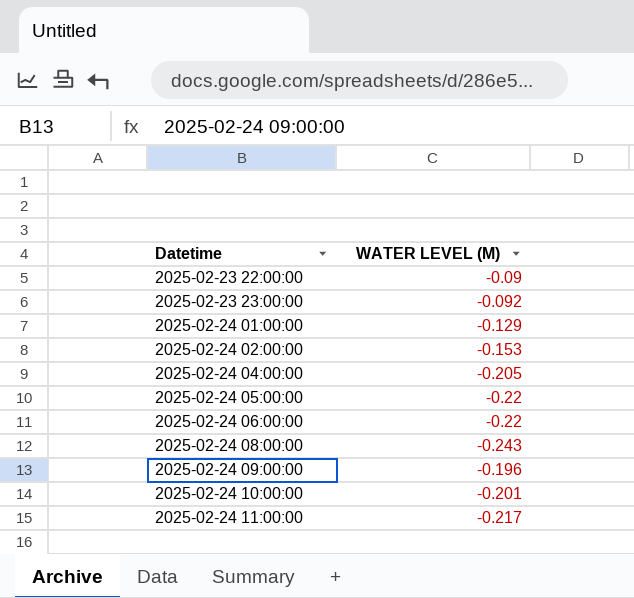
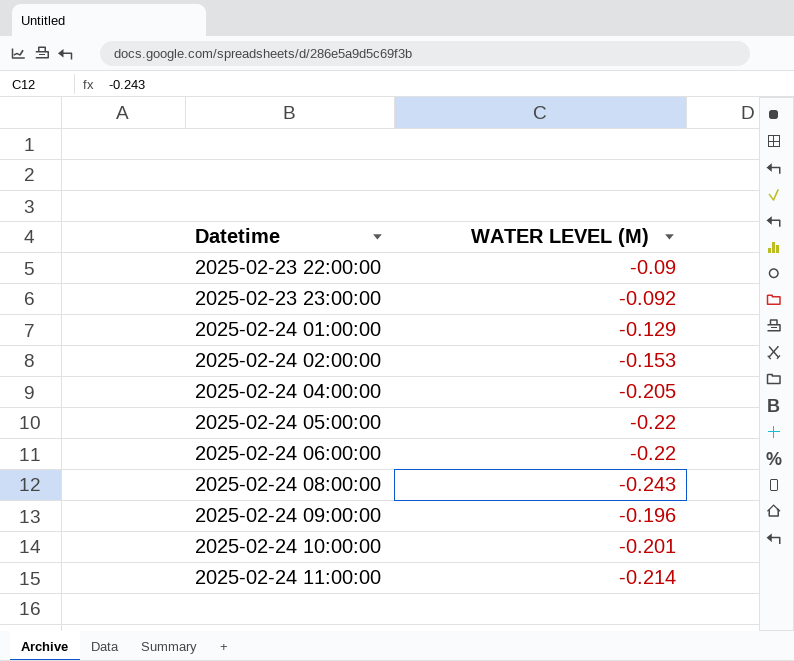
2025-02-24 11:00:00 | WATER LEVEL (M): -0.217 -> -0.214

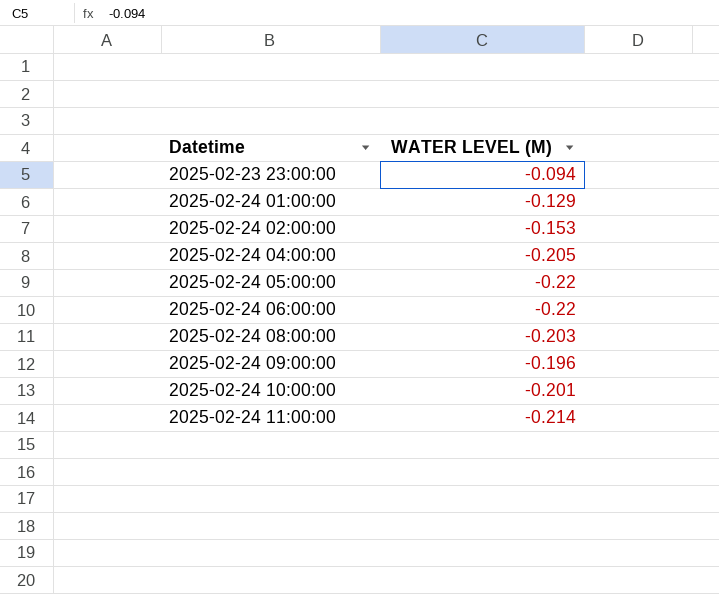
row 2025-02-23 22:00:00: -0.09 -> none
2025-02-23 23:00:00 | WATER LEVEL (M): -0.092 -> -0.094
2025-02-24 08:00:00 | WATER LEVEL (M): -0.243 -> -0.203

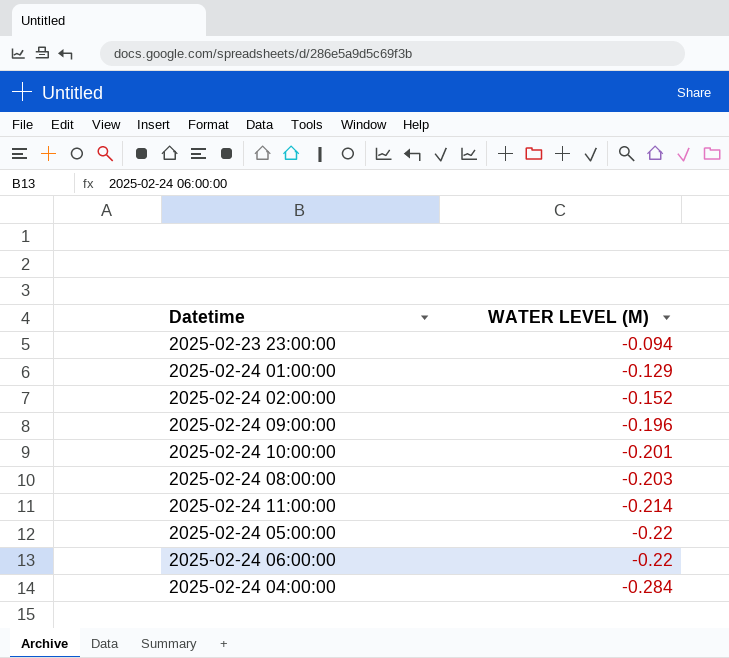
row order: Datetime ascending -> WATER LEVEL (M) descending
2025-02-24 02:00:00 | WATER LEVEL (M): -0.153 -> -0.152
2025-02-24 04:00:00 | WATER LEVEL (M): -0.205 -> -0.284

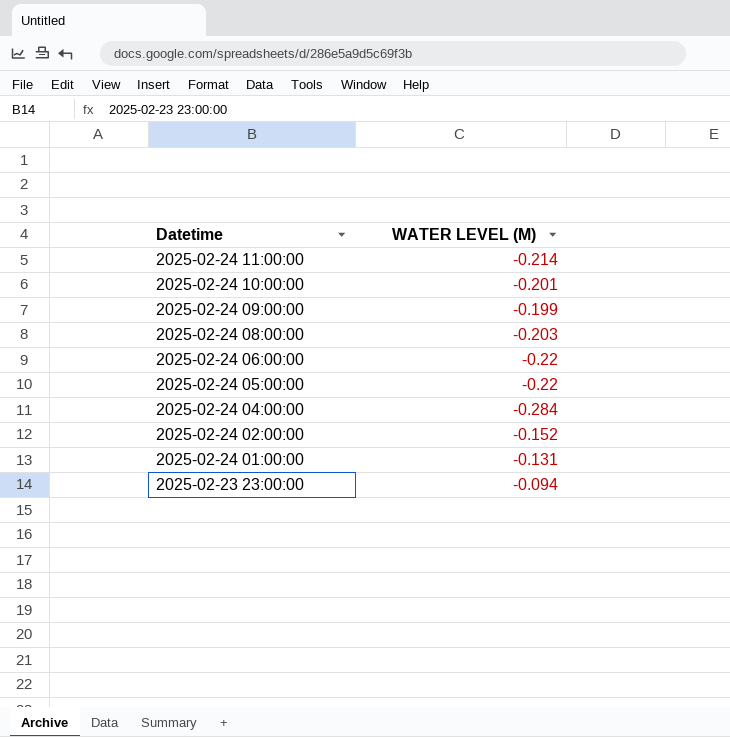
row order: WATER LEVEL (M) descending -> Datetime descending
2025-02-24 09:00:00 | WATER LEVEL (M): -0.196 -> -0.199
2025-02-24 01:00:00 | WATER LEVEL (M): -0.129 -> -0.131

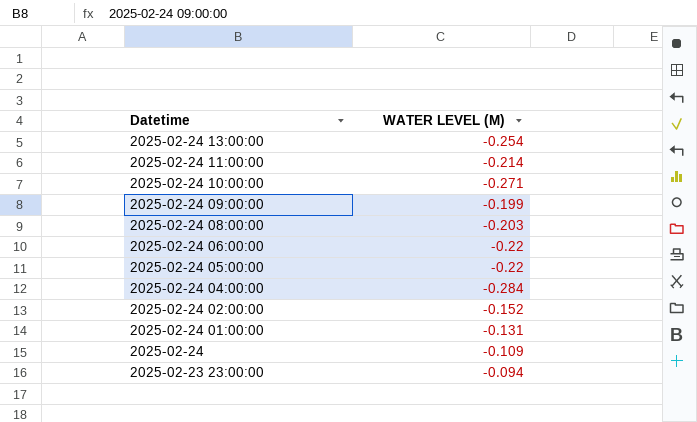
row 2025-02-24 13:00:00: none -> -0.254
2025-02-24 10:00:00 | WATER LEVEL (M): -0.201 -> -0.271
row 2025-02-24: none -> -0.109

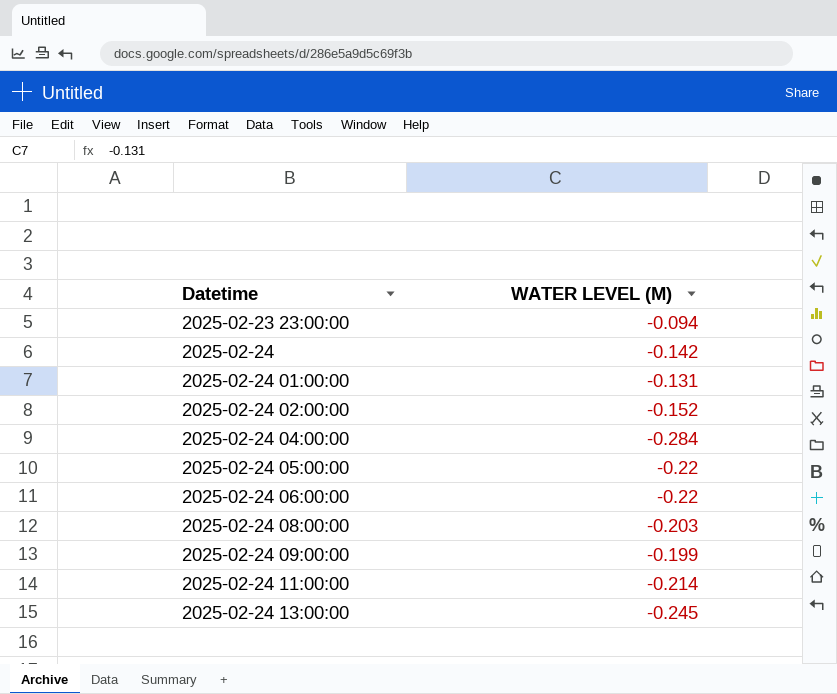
row order: Datetime descending -> Datetime ascending
row 2025-02-24 10:00:00: -0.271 -> none
2025-02-24 | WATER LEVEL (M): -0.109 -> -0.142
2025-02-24 13:00:00 | WATER LEVEL (M): -0.254 -> -0.245

